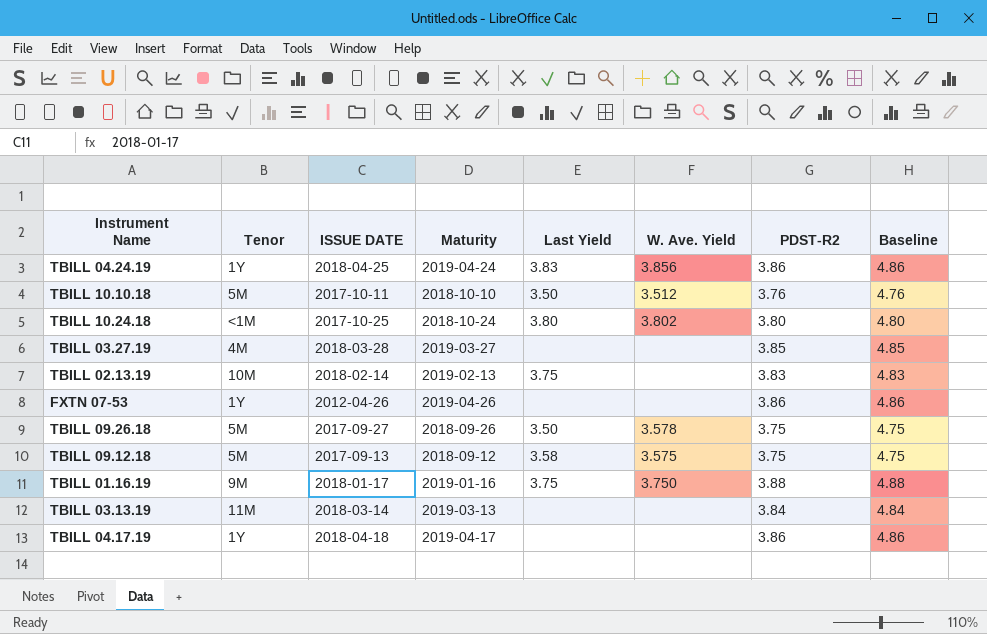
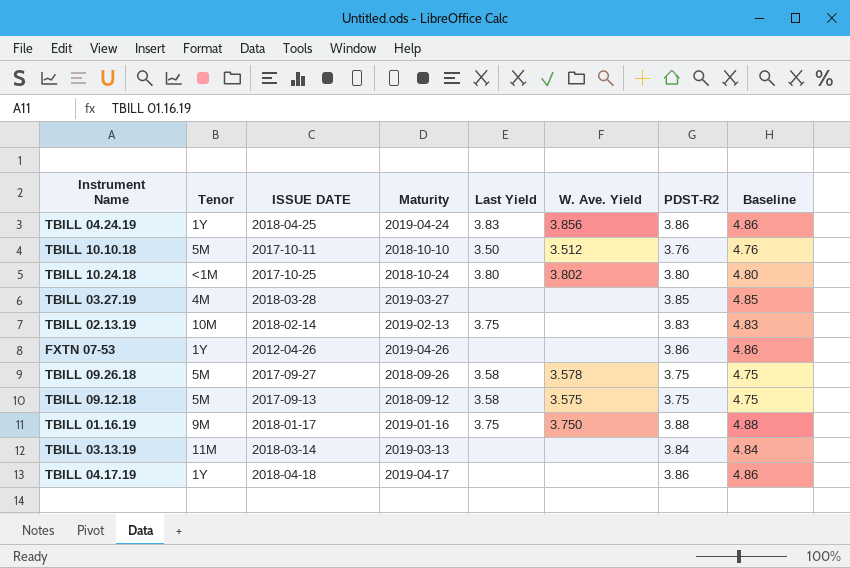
TBILL 09.26.18 | Last Yield: 3.50 -> 3.58

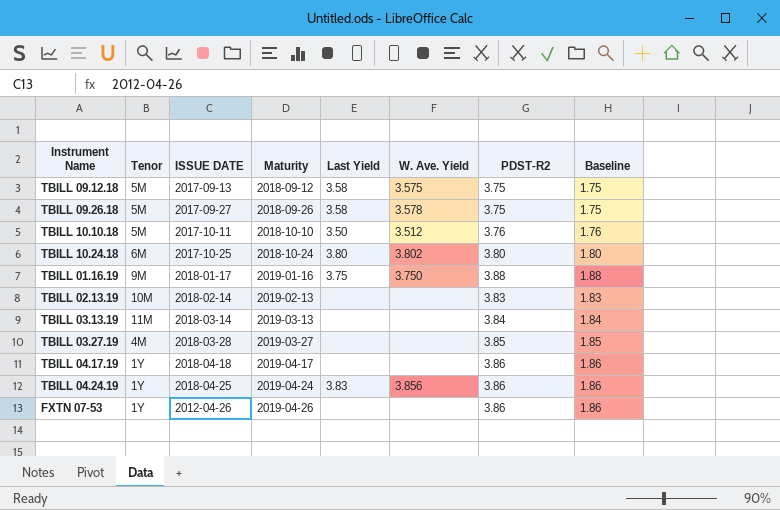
row order: none -> Maturity ascending
column Baseline | formula: [PDST-R2] + 1 -> [PDST-R2] - 2
TBILL 10.24.18 | Tenor: <1M -> 6M
TBILL 02.13.19 | Last Yield: 3.75 -> none

